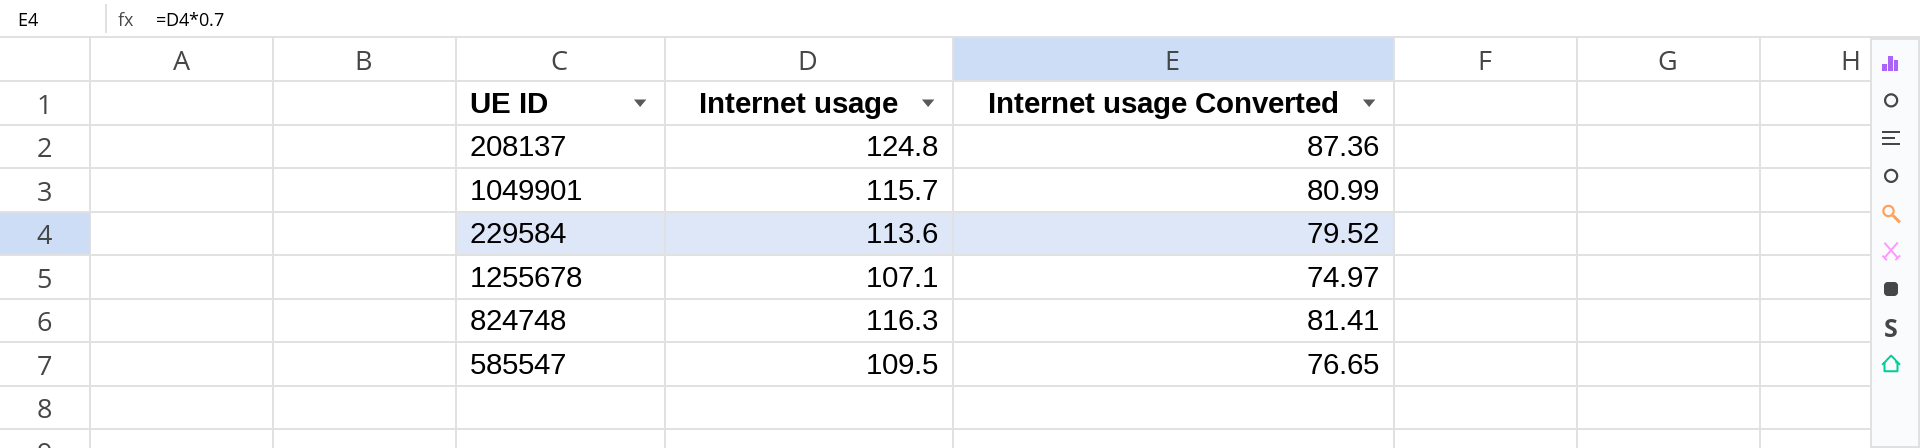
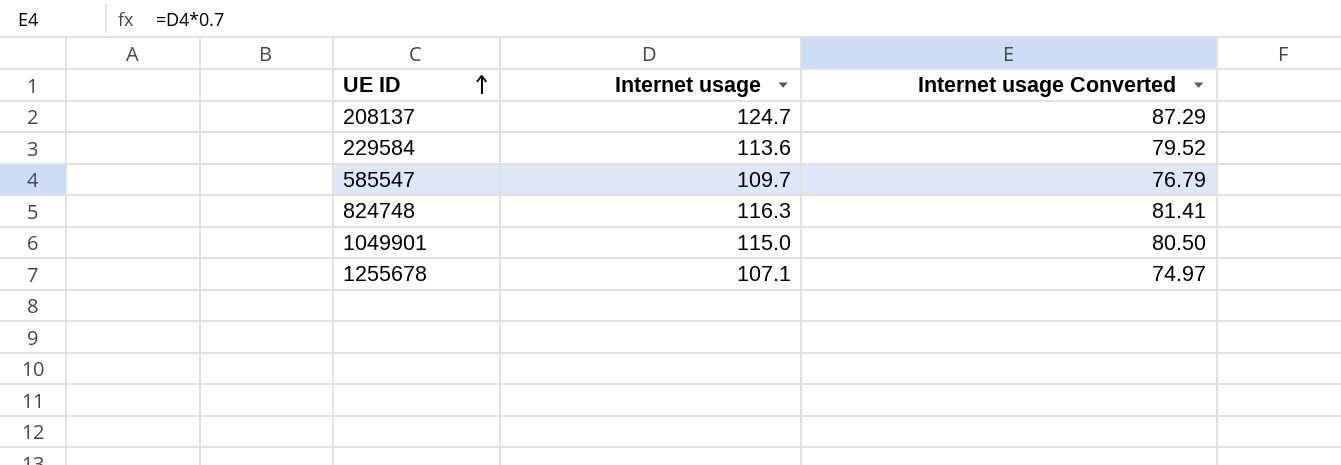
row order: none -> UE ID ascending
208137 | Internet usage: 124.8 -> 124.7
208137 | Internet usage Converted: 87.36 -> 87.29
585547 | Internet usage: 109.5 -> 109.7
585547 | Internet usage Converted: 76.65 -> 76.79
1049901 | Internet usage: 115.7 -> 115.0
1049901 | Internet usage Converted: 80.99 -> 80.50

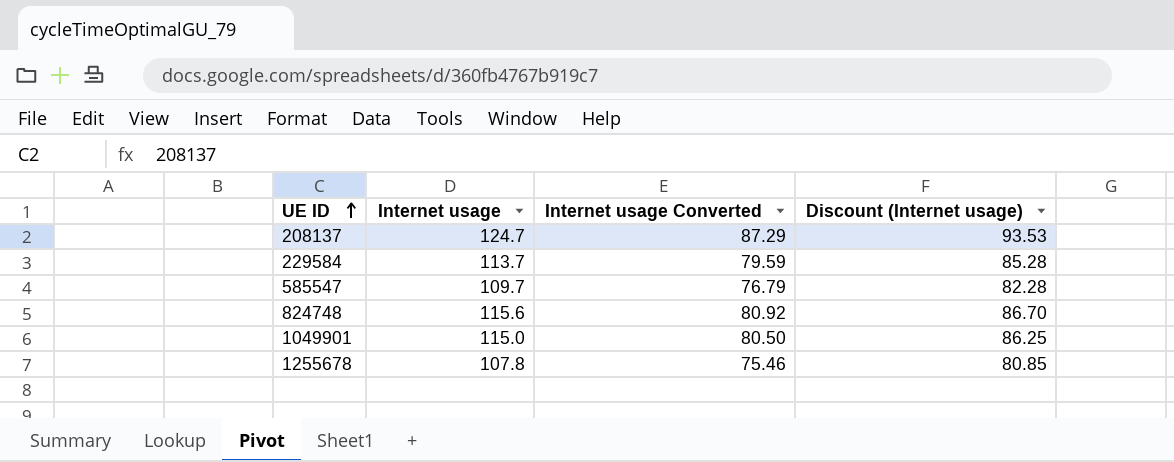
column Discount (Internet usage) | formula: none -> [Internet usage] * 0.75
229584 | Internet usage: 113.6 -> 113.7
229584 | Internet usage Converted: 79.52 -> 79.59
824748 | Internet usage: 116.3 -> 115.6
824748 | Internet usage Converted: 81.41 -> 80.92
1255678 | Internet usage: 107.1 -> 107.8
1255678 | Internet usage Converted: 74.97 -> 75.46

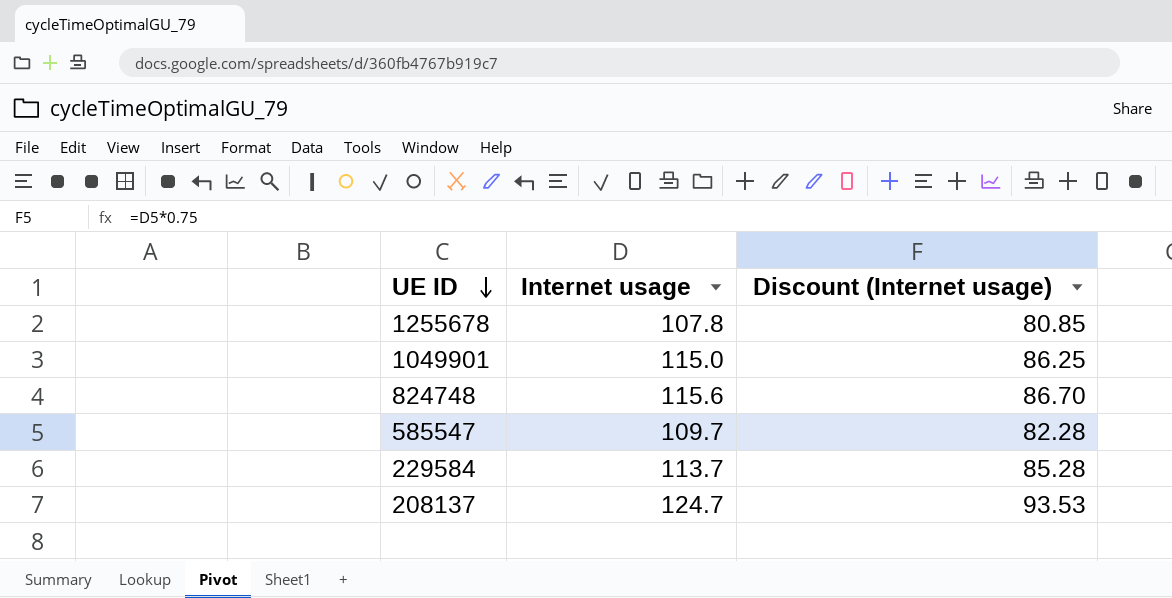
row order: UE ID ascending -> UE ID descending
column Internet usage Converted | formula: [Internet usage] * 0.7 -> none

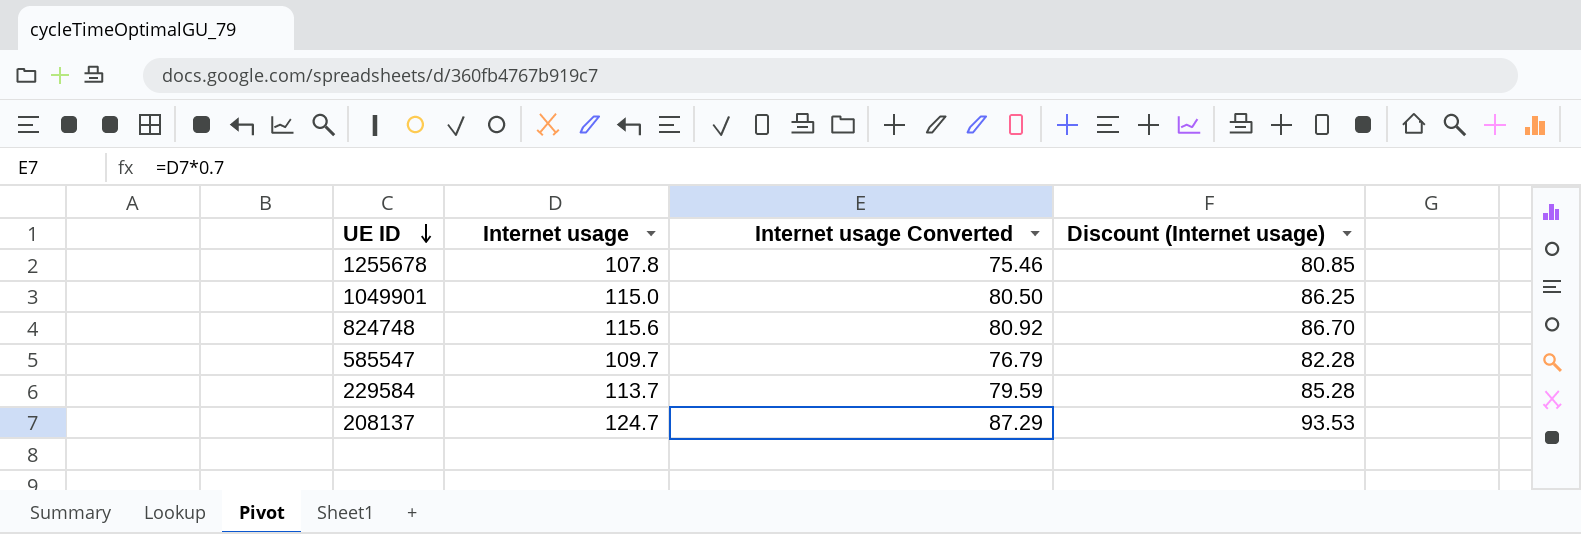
column Internet usage Converted | formula: none -> [Internet usage] * 0.7

